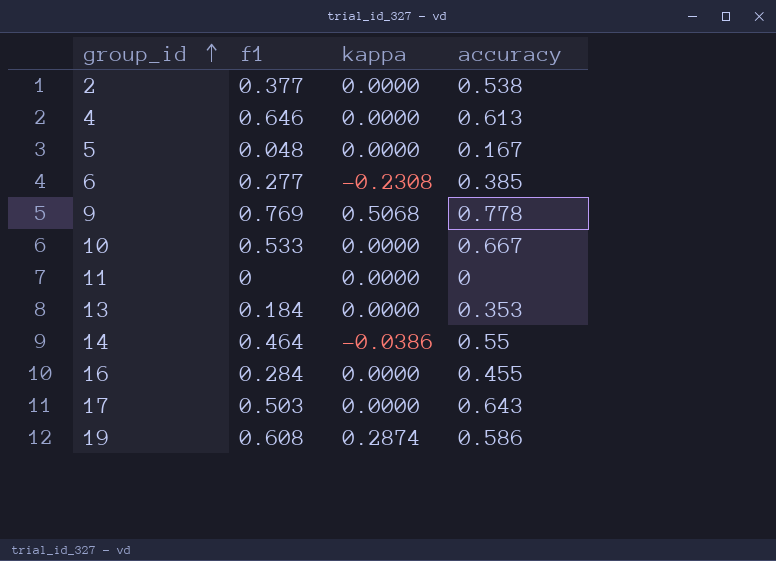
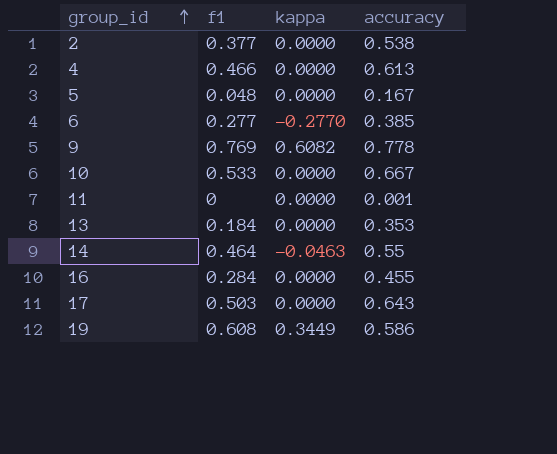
4 | f1: 0.646 -> 0.466
6 | kappa: -0.2308 -> -0.2770
9 | kappa: 0.5068 -> 0.6082
11 | accuracy: 0 -> 0.001
14 | kappa: -0.0386 -> -0.0463
19 | kappa: 0.2874 -> 0.3449

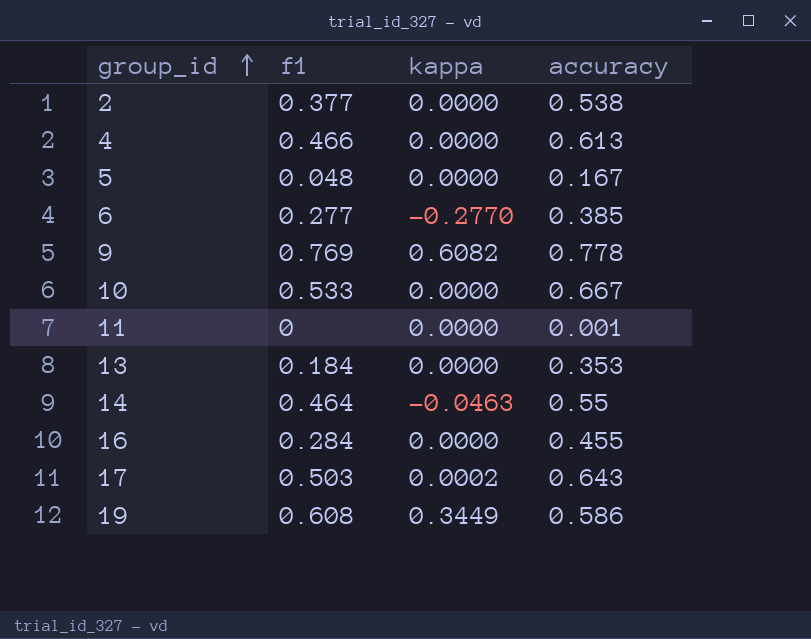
17 | kappa: 0.0000 -> 0.0002

